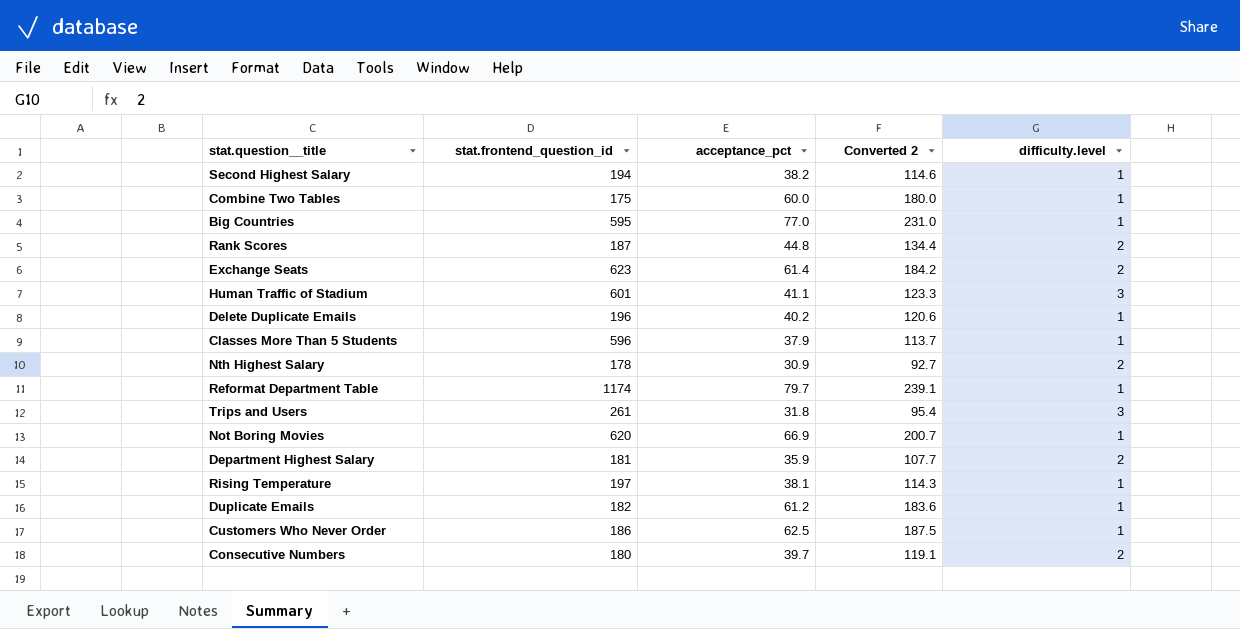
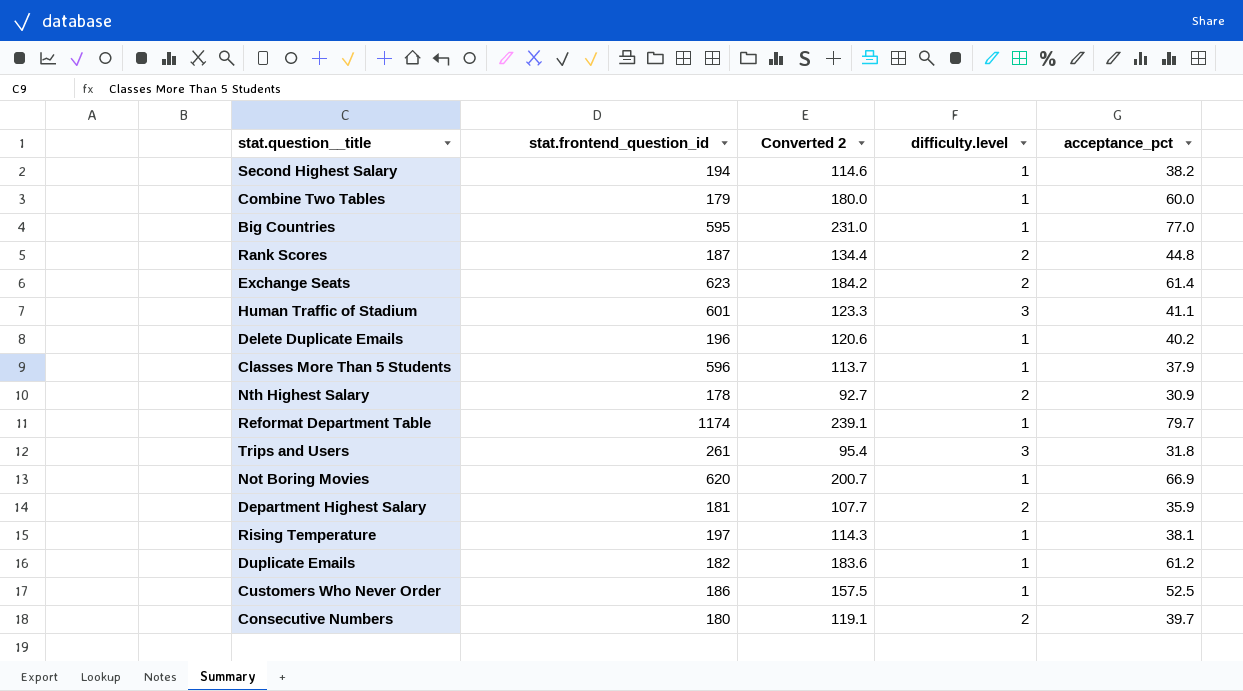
column acceptance_pct | position: 3 -> 5
Combine Two Tables | stat.frontend_question_id: 175 -> 179
Customers Who Never Order | Converted 2: 187.5 -> 157.5
Customers Who Never Order | acceptance_pct: 62.5 -> 52.5

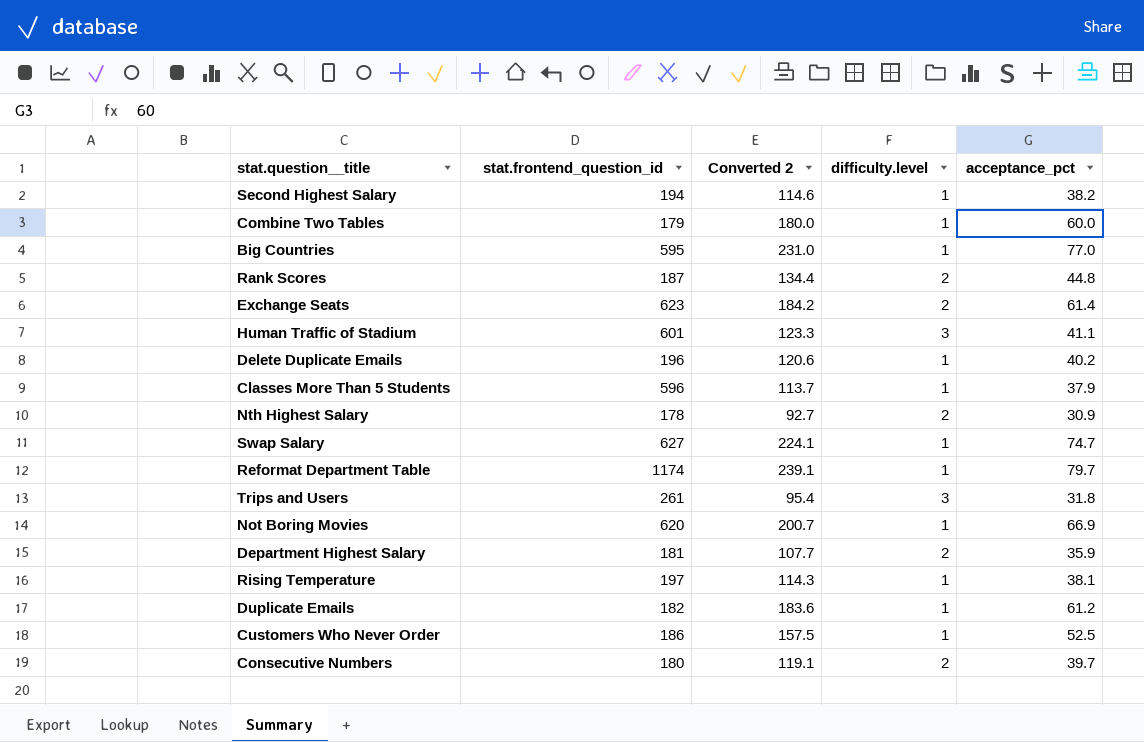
row Swap Salary: none -> 627 | 224.1 | 1 | 74.7

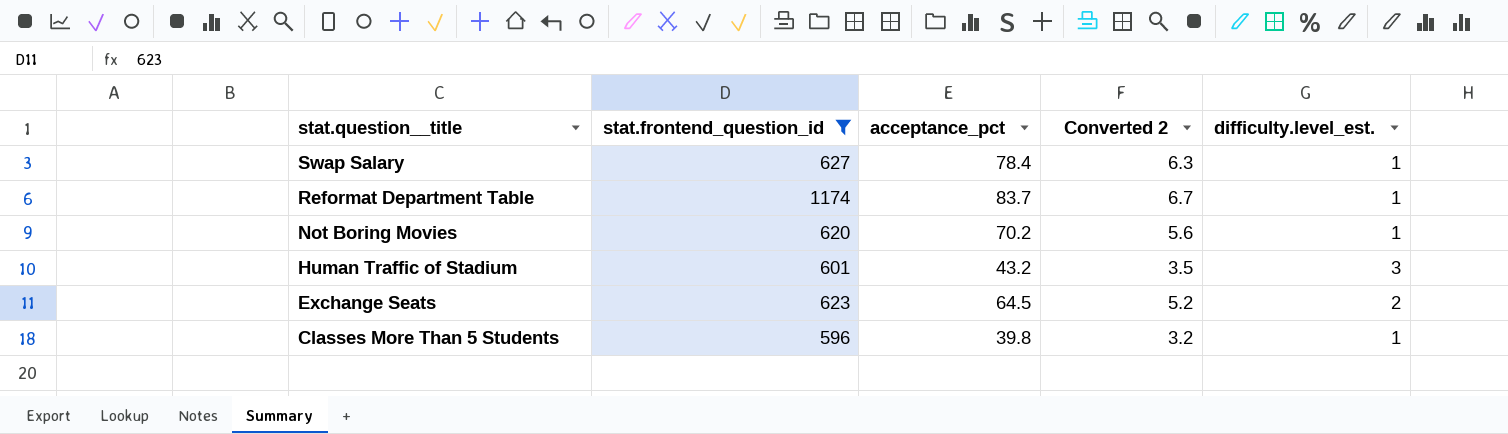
filter: none -> stat.frontend_question_id >= 596
row order: none -> stat.question__title descending
column acceptance_pct | position: 5 -> 3
column Converted 2 | formula: [acceptance_pct] * 3 -> [acceptance_pct] * 0.08
column name: difficulty.level -> difficulty.level_est.
Swap Salary | acceptance_pct: 74.7 -> 78.4
Reformat Department Table | acceptance_pct: 79.7 -> 83.7
Not Boring Movies | acceptance_pct: 66.9 -> 70.2
Human Traffic of Stadium | acceptance_pct: 41.1 -> 43.2
Exchange Seats | acceptance_pct: 61.4 -> 64.5
Classes More Than 5 Students | acceptance_pct: 37.9 -> 39.8

